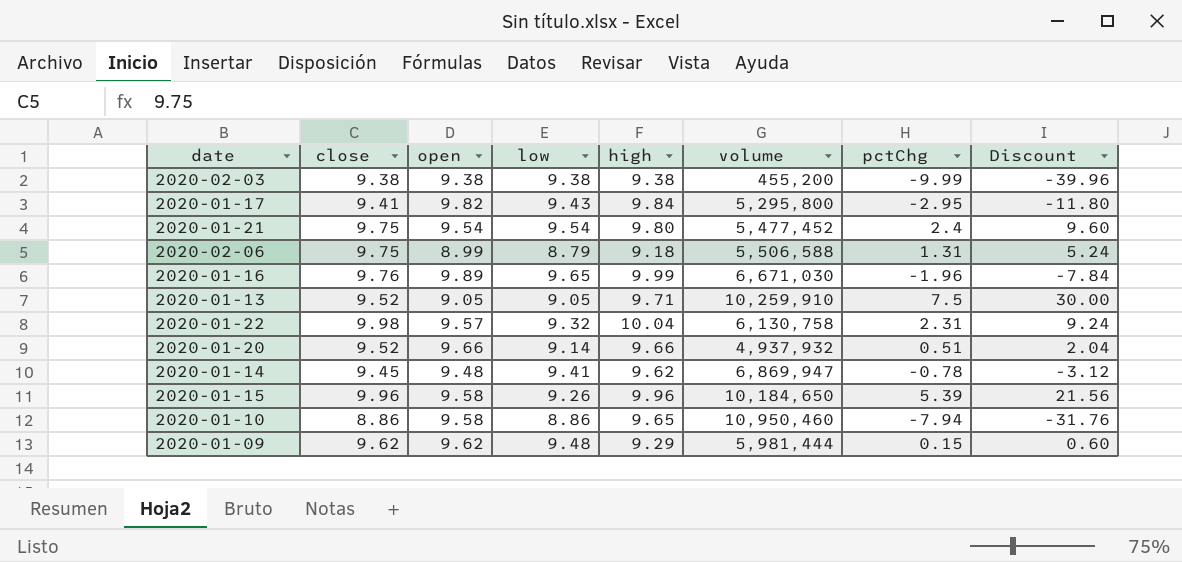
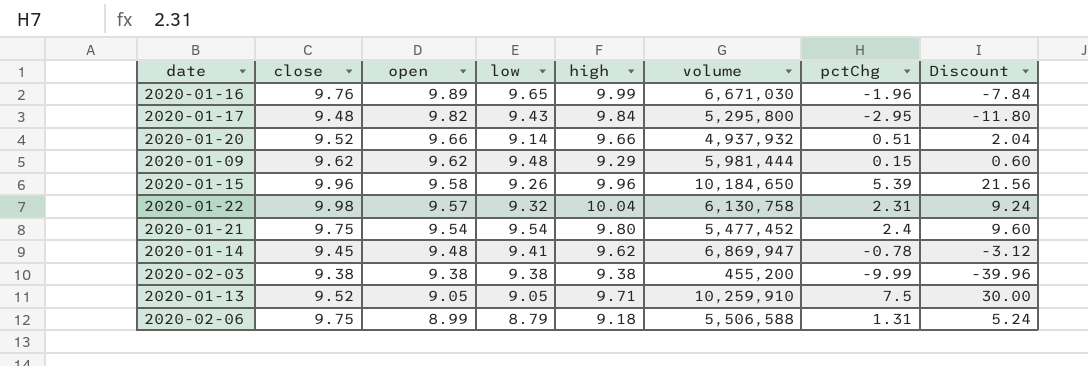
row order: none -> open descending
row 2020-01-10: 8.86 | 9.58 | 8.86 | 9.65 | 10,950,460 | -7.94 | -31.76 -> none
2020-01-17 | close: 9.41 -> 9.48

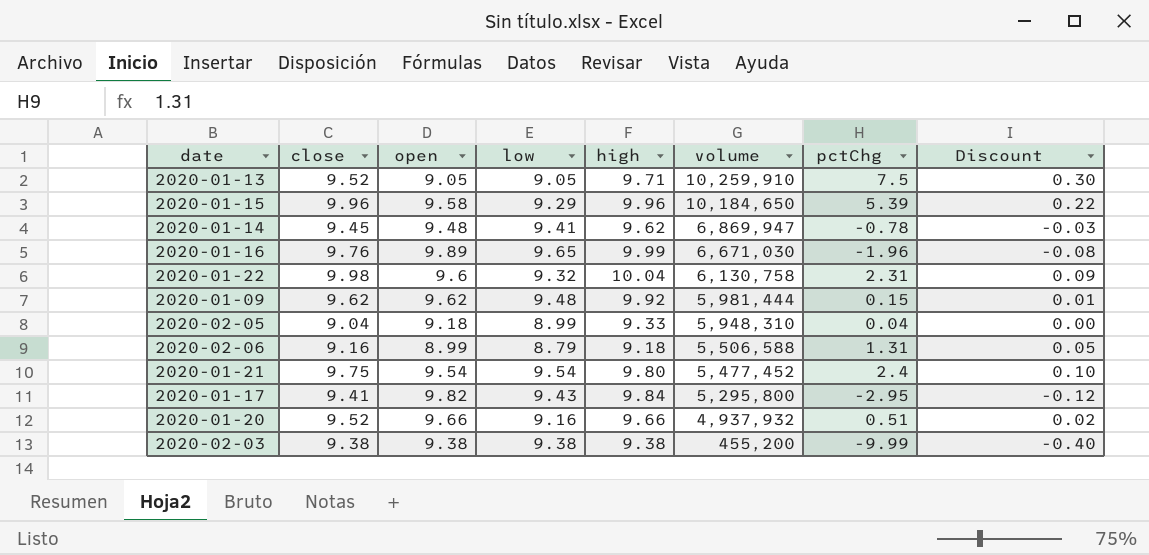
row order: open descending -> volume descending
column Discount | formula: [pctChg] * 4 -> [pctChg] * 0.04
2020-01-15 | low: 9.26 -> 9.29
2020-01-22 | open: 9.57 -> 9.6
2020-01-09 | high: 9.29 -> 9.92
row 2020-02-05: none -> 9.04 | 9.18 | 8.99 | 9.33 | 5,948,310 | 0.04 | 0.00
2020-02-06 | close: 9.75 -> 9.16
2020-01-17 | close: 9.48 -> 9.41
2020-01-20 | low: 9.14 -> 9.16

